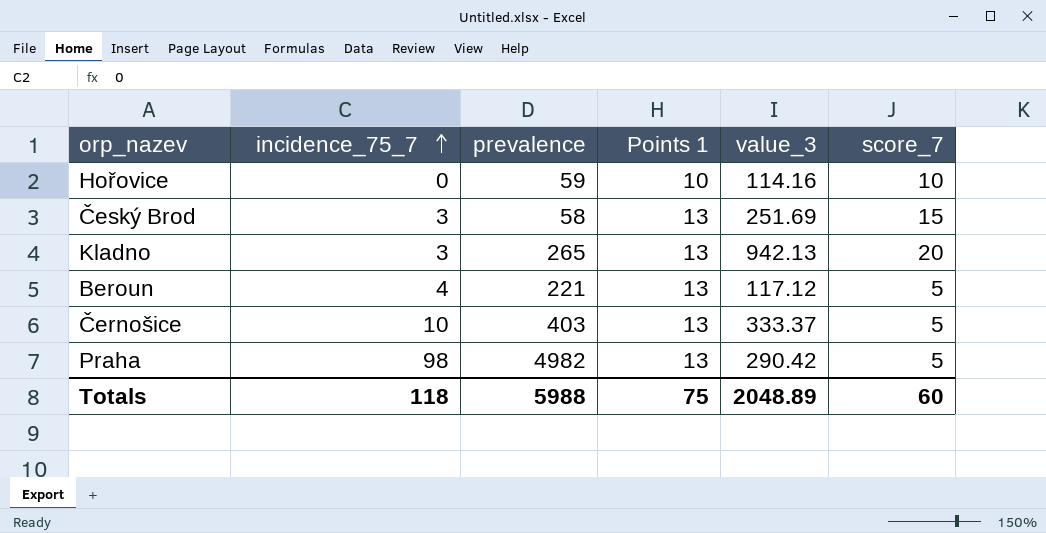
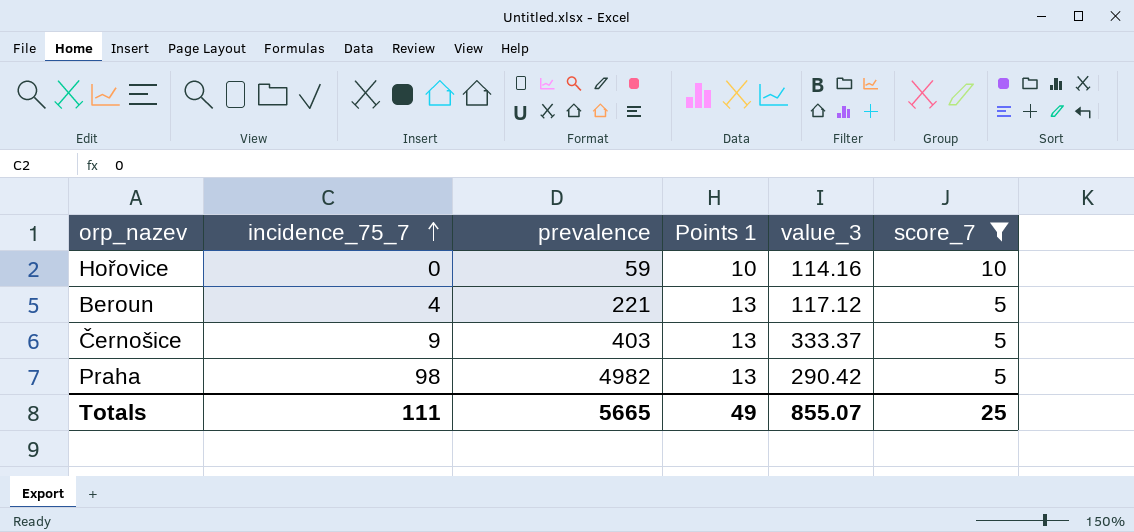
filter: none -> score_7 <= 10
Černošice | incidence_75_7: 10 -> 9
Totals | incidence_75_7: 118 -> 111
Totals | prevalence: 5988 -> 5665
Totals | Points 1: 75 -> 49
Totals | value_3: 2048.89 -> 855.07
Totals | score_7: 60 -> 25

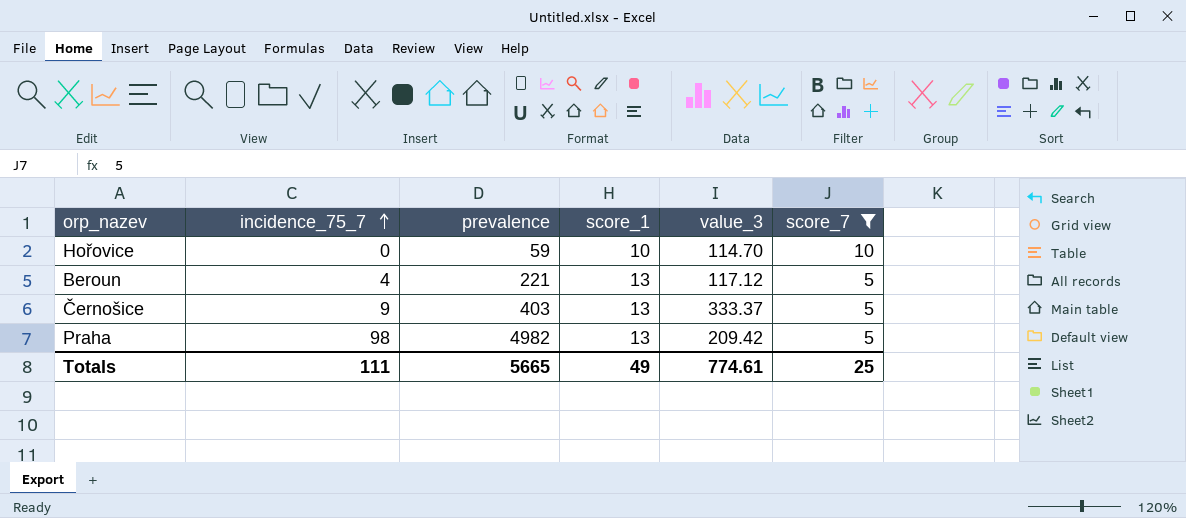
column name: Points 1 -> score_1
Hořovice | value_3: 114.16 -> 114.70
Praha | value_3: 290.42 -> 209.42
Totals | value_3: 855.07 -> 774.61

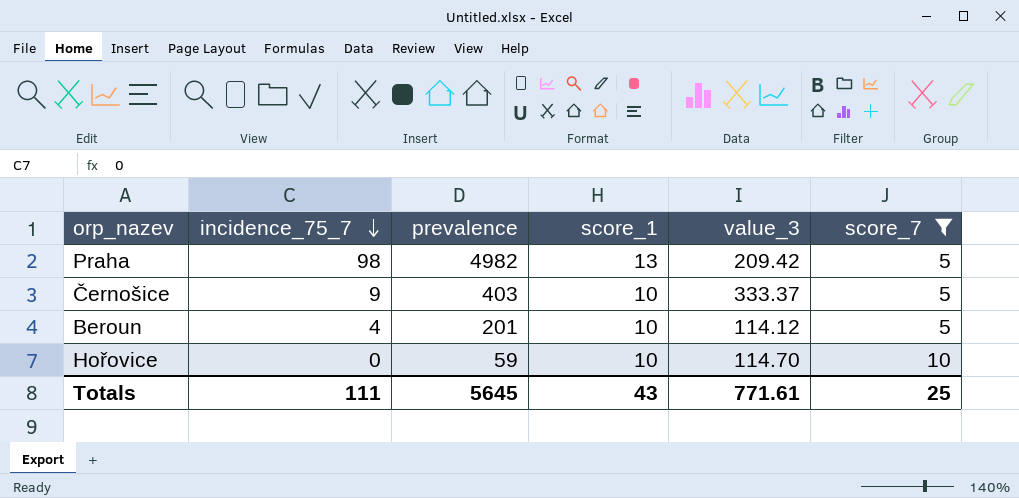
row order: incidence_75_7 ascending -> incidence_75_7 descending
Černošice | score_1: 13 -> 10
Beroun | prevalence: 221 -> 201
Beroun | score_1: 13 -> 10
Beroun | value_3: 117.12 -> 114.12
Totals | prevalence: 5665 -> 5645
Totals | score_1: 49 -> 43
Totals | value_3: 774.61 -> 771.61

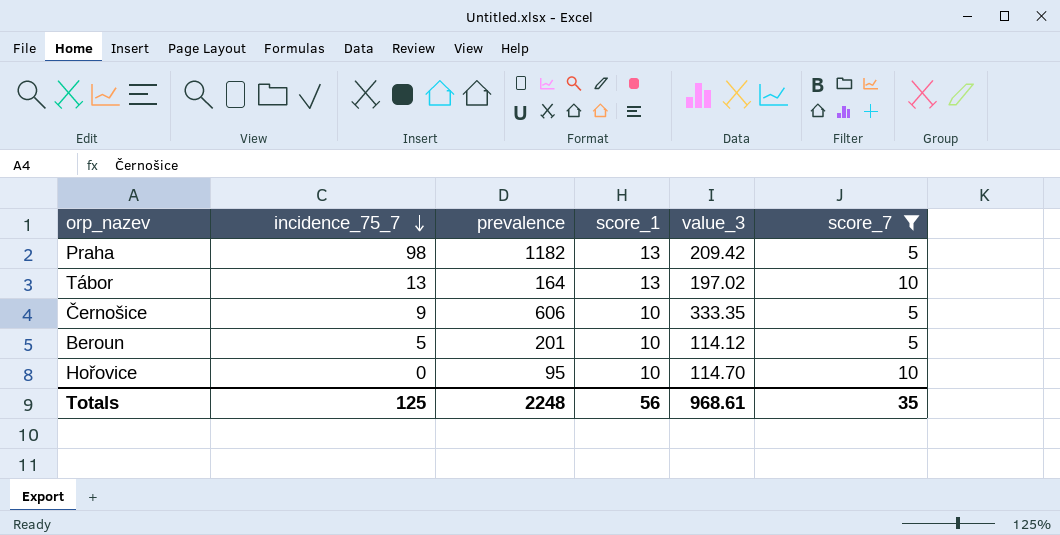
Praha | prevalence: 4982 -> 1182
row Tábor: none -> 13 | 164 | 13 | 197.02 | 10
Černošice | prevalence: 403 -> 606
Černošice | value_3: 333.37 -> 333.35
Beroun | incidence_75_7: 4 -> 5
Hořovice | prevalence: 59 -> 95
Totals | incidence_75_7: 111 -> 125
Totals | prevalence: 5645 -> 2248
Totals | score_1: 43 -> 56
Totals | value_3: 771.61 -> 968.61
Totals | score_7: 25 -> 35

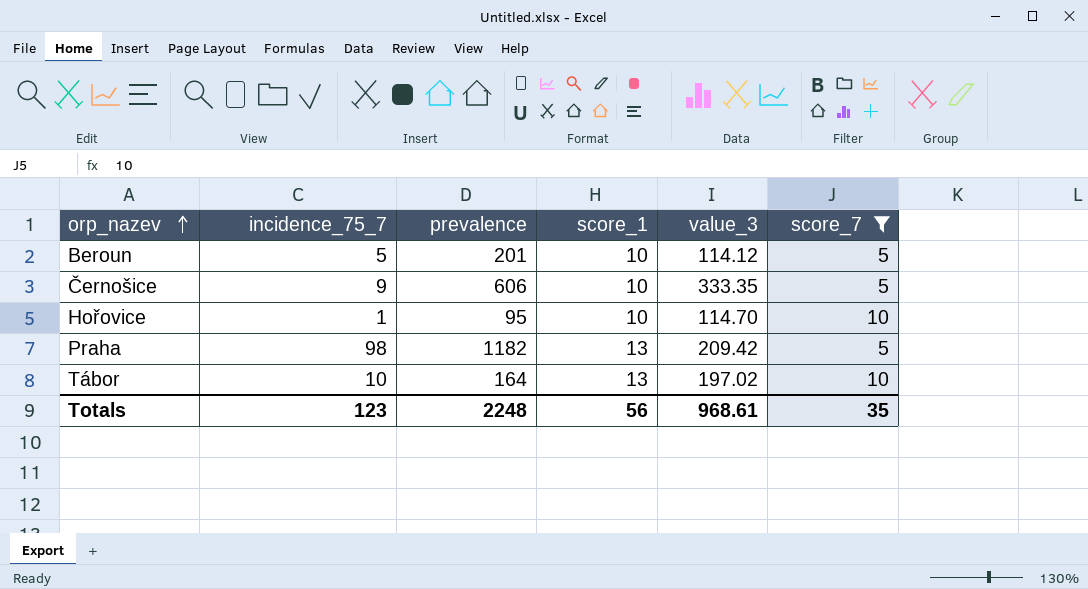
row order: incidence_75_7 descending -> orp_nazev ascending
Hořovice | incidence_75_7: 0 -> 1
Tábor | incidence_75_7: 13 -> 10
Totals | incidence_75_7: 125 -> 123

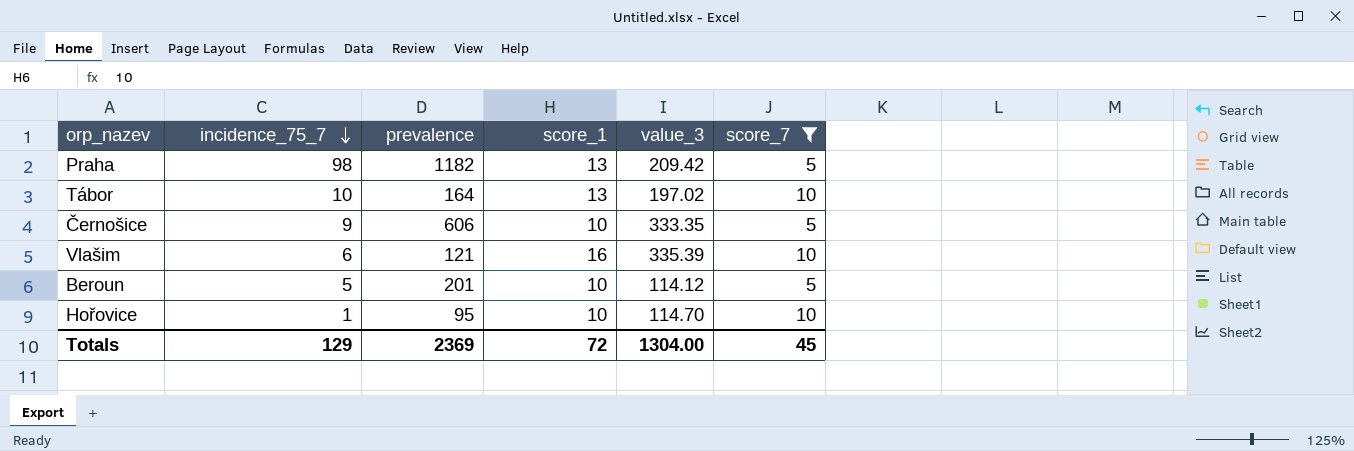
row order: orp_nazev ascending -> incidence_75_7 descending
row Vlašim: none -> 6 | 121 | 16 | 335.39 | 10
Totals | incidence_75_7: 123 -> 129
Totals | prevalence: 2248 -> 2369
Totals | score_1: 56 -> 72
Totals | value_3: 968.61 -> 1304.00
Totals | score_7: 35 -> 45

